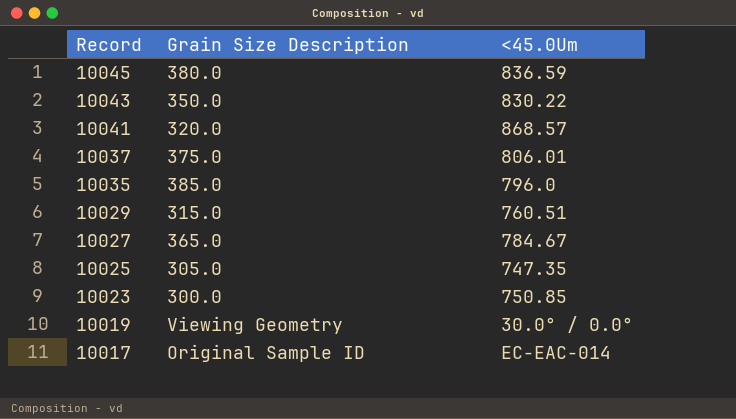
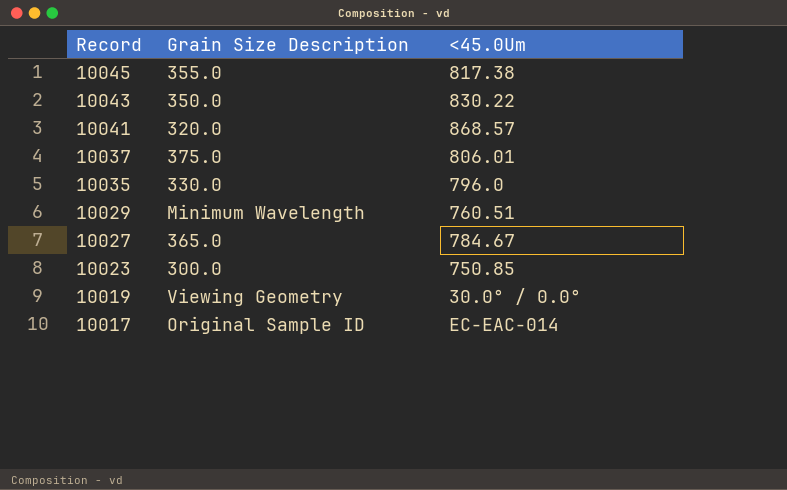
row 10025: 305.0 | 747.35 -> none
10045 | Grain Size Description: 380.0 -> 355.0
10045 | <45.0Um: 836.59 -> 817.38
10035 | Grain Size Description: 385.0 -> 330.0
10029 | Grain Size Description: 315.0 -> Minimum Wavelength

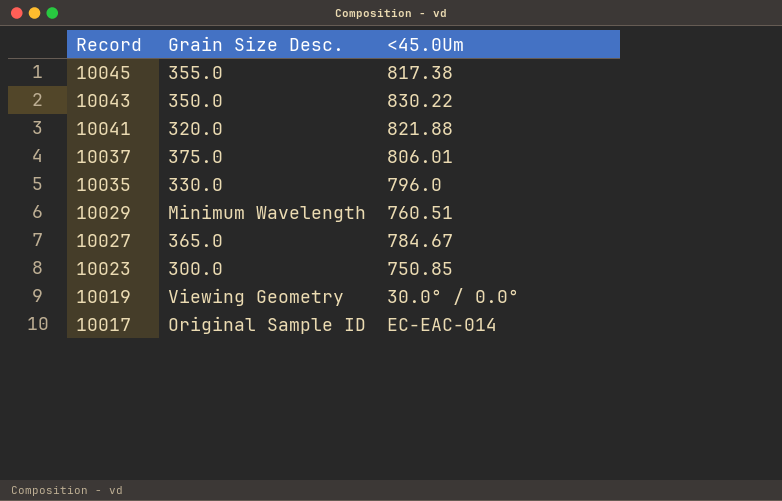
column name: Grain Size Description -> Grain Size Desc.
10041 | <45.0Um: 868.57 -> 821.88

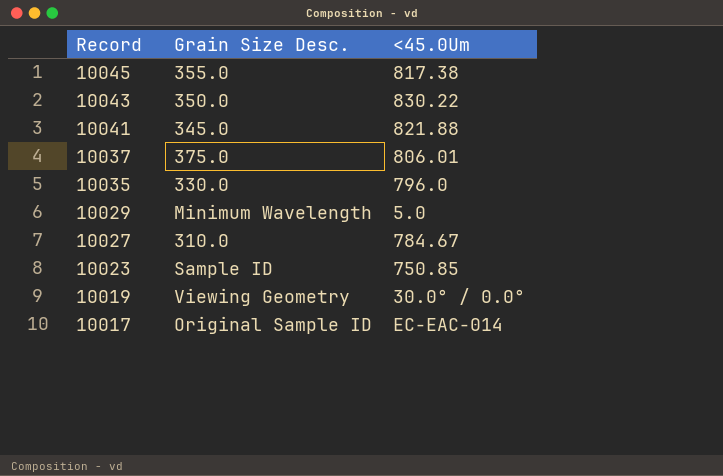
10041 | Grain Size Desc.: 320.0 -> 345.0
10029 | <45.0Um: 760.51 -> 5.0
10027 | Grain Size Desc.: 365.0 -> 310.0
10023 | Grain Size Desc.: 300.0 -> Sample ID

